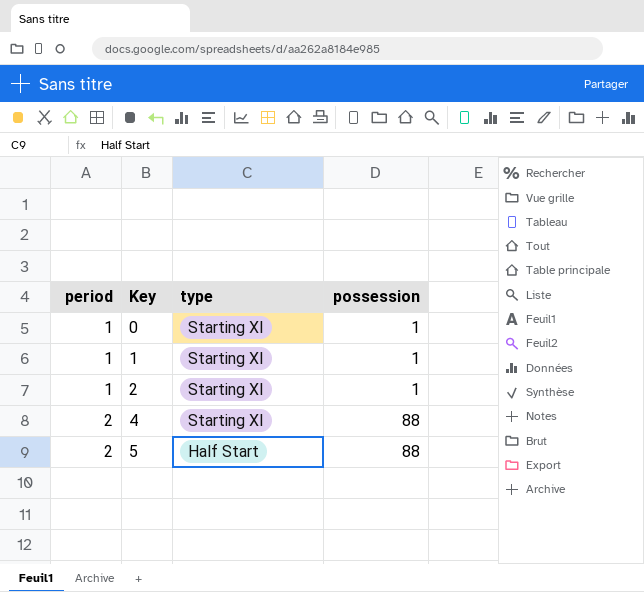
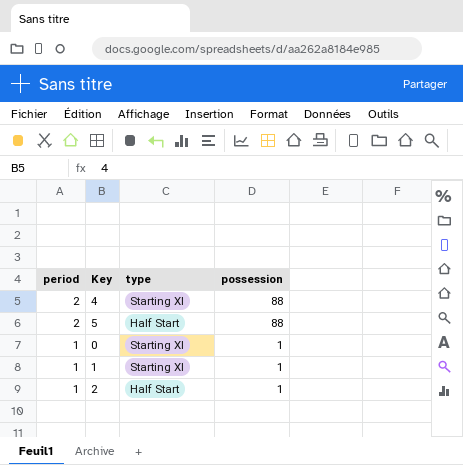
row order: period ascending -> period descending
2 | type: Starting XI -> Half Start

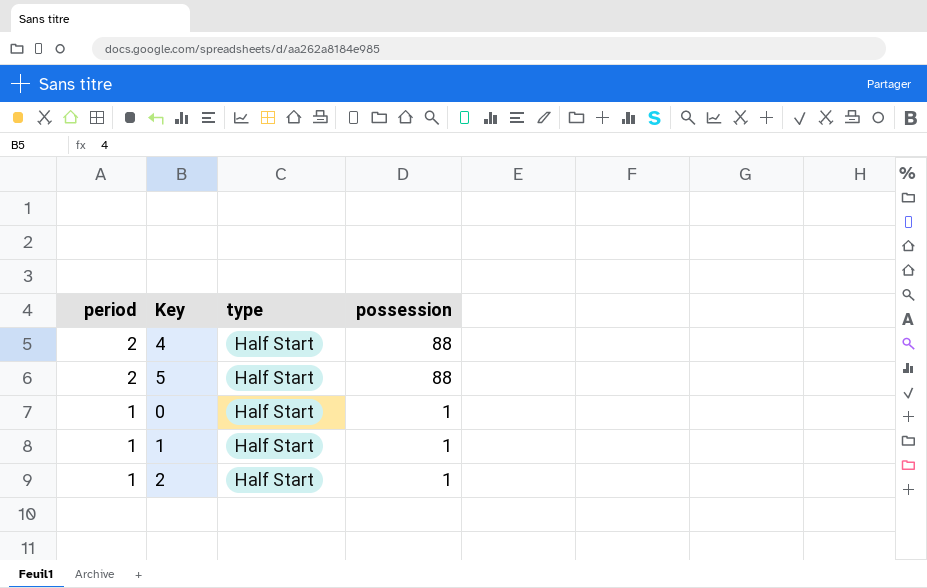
4 | type: Starting XI -> Half Start
0 | type: Starting XI -> Half Start
1 | type: Starting XI -> Half Start

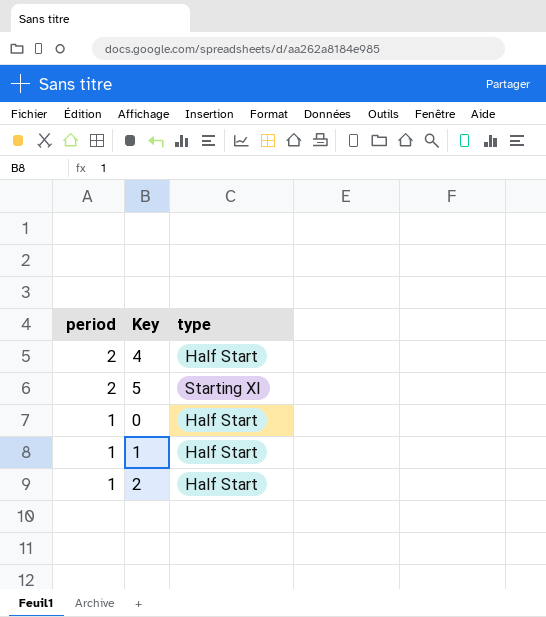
column possession | position: 4 -> none
5 | type: Half Start -> Starting XI

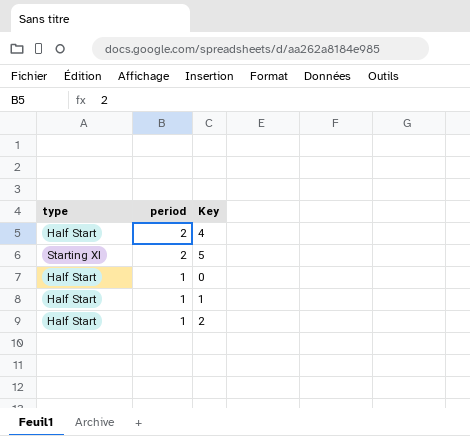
column type | position: 3 -> 1

